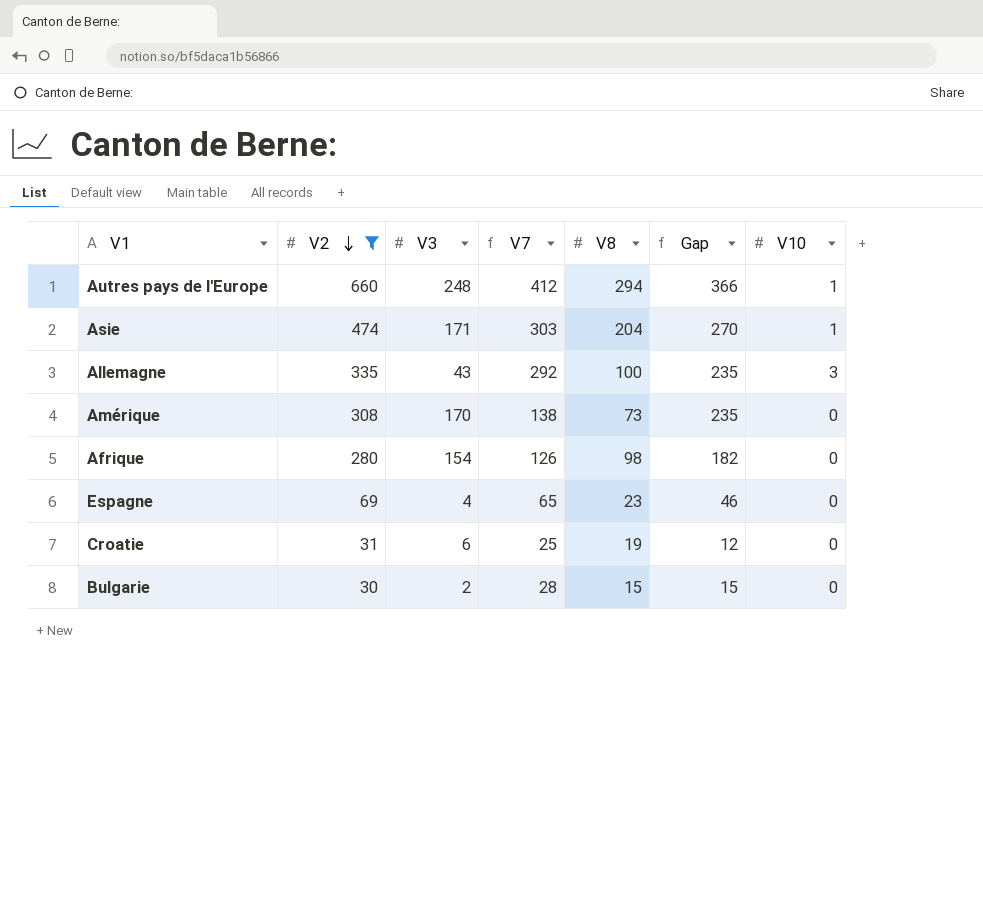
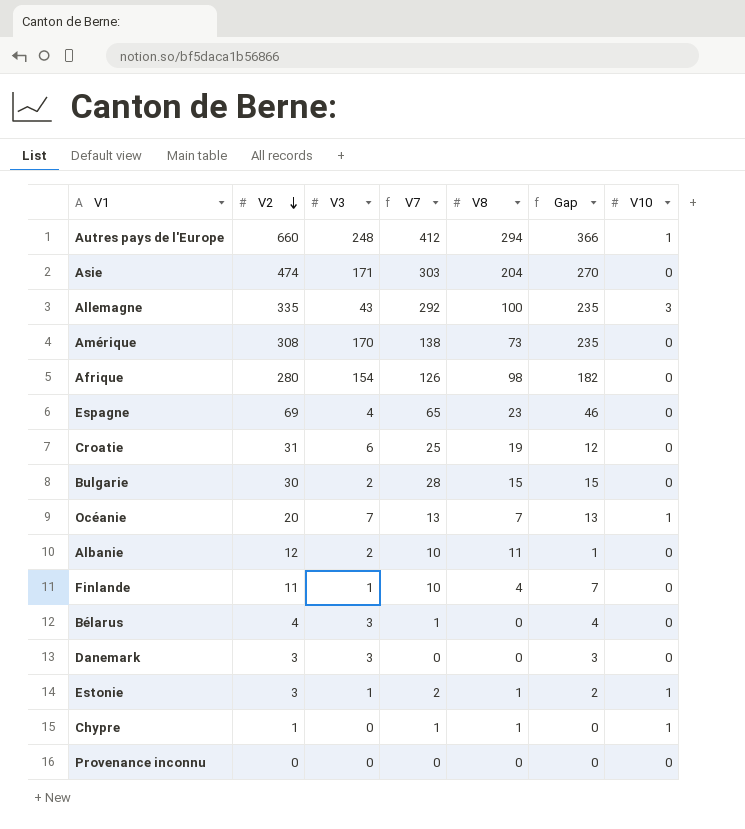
filter: V2 >= 30 -> none
Asie | V10: 1 -> 0

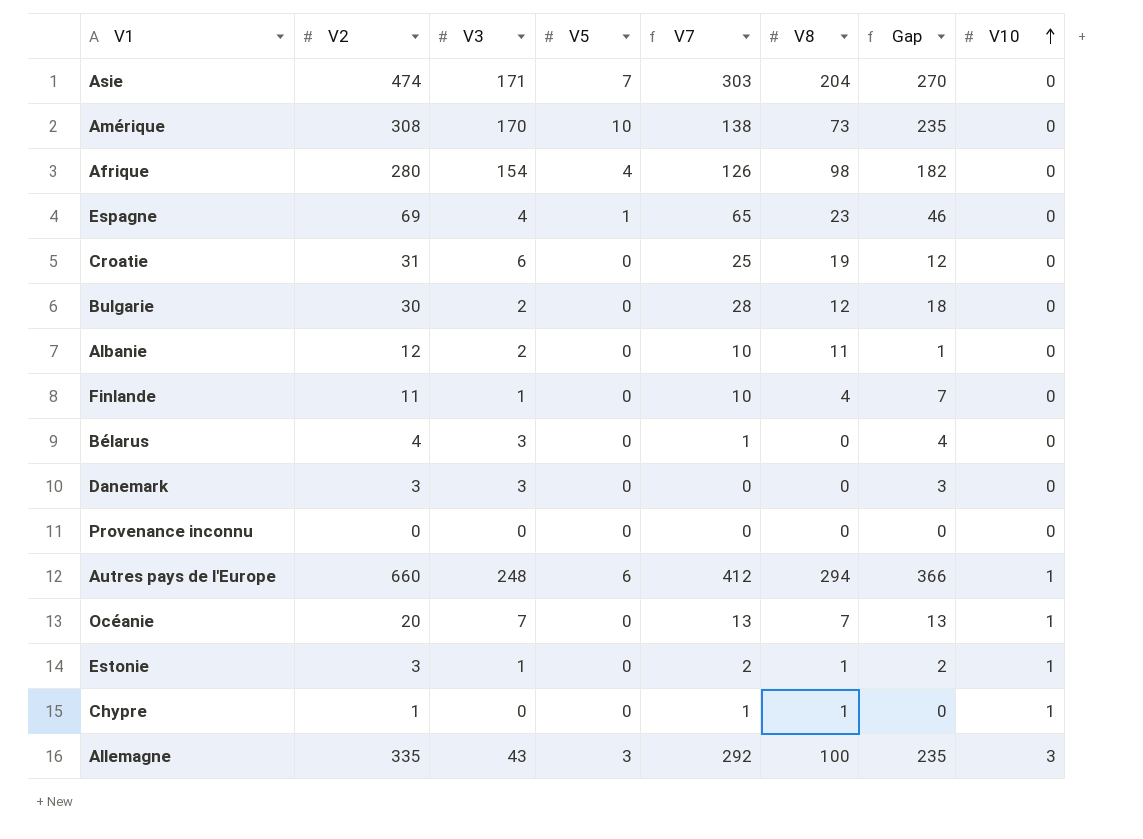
row order: V2 descending -> V10 ascending
column V5 | position: none -> 4
Bulgarie | V8: 15 -> 12
Bulgarie | Gap: 15 -> 18

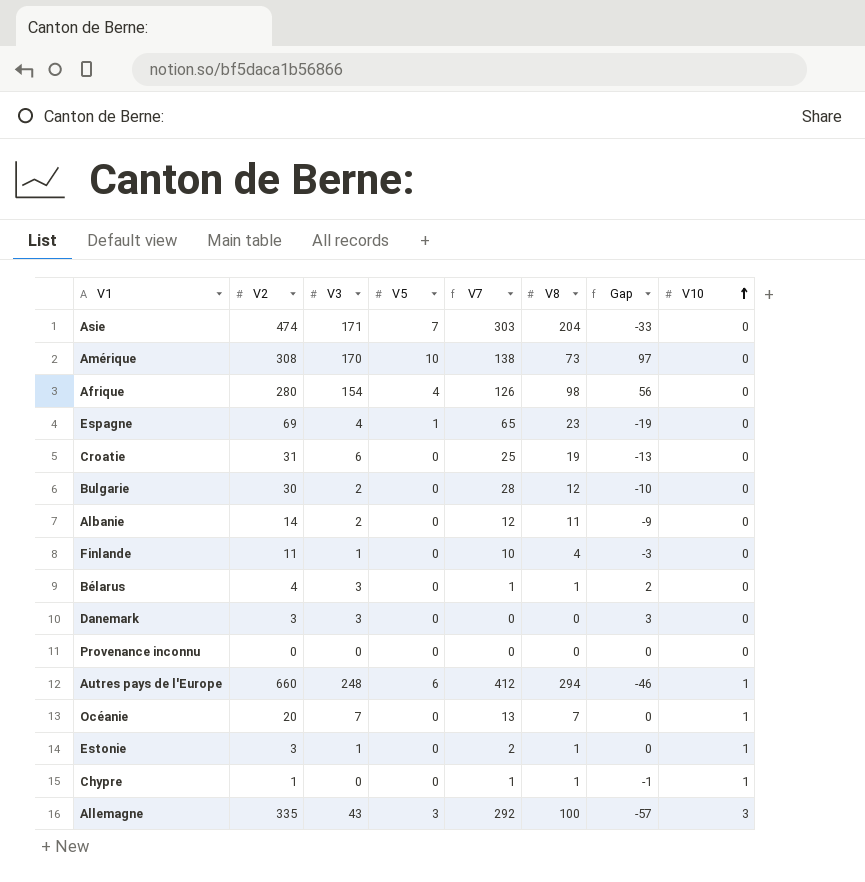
column Gap | formula: [V2] - [V8] -> [V3] - [V8]
Albanie | V2: 12 -> 14
Albanie | V7: 10 -> 12
Bélarus | V8: 0 -> 1

